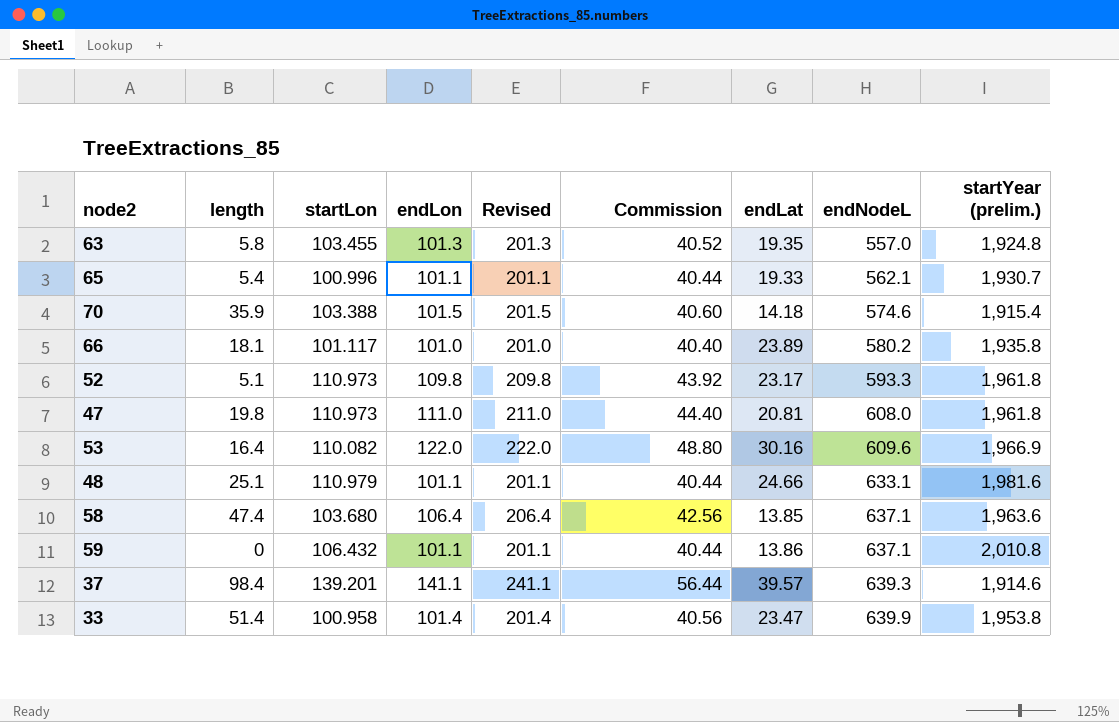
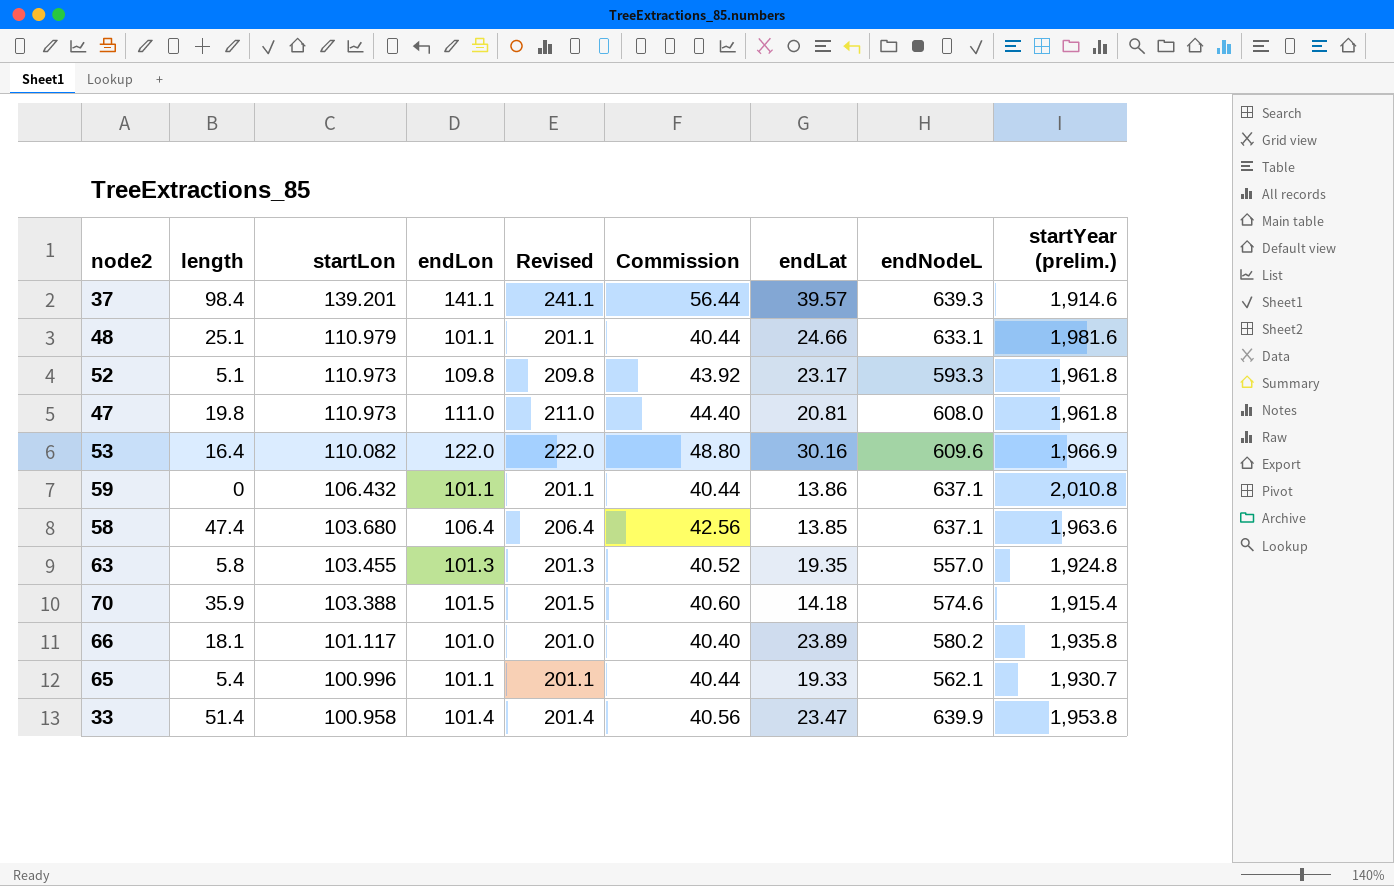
row order: endNodeL ascending -> startLon descending

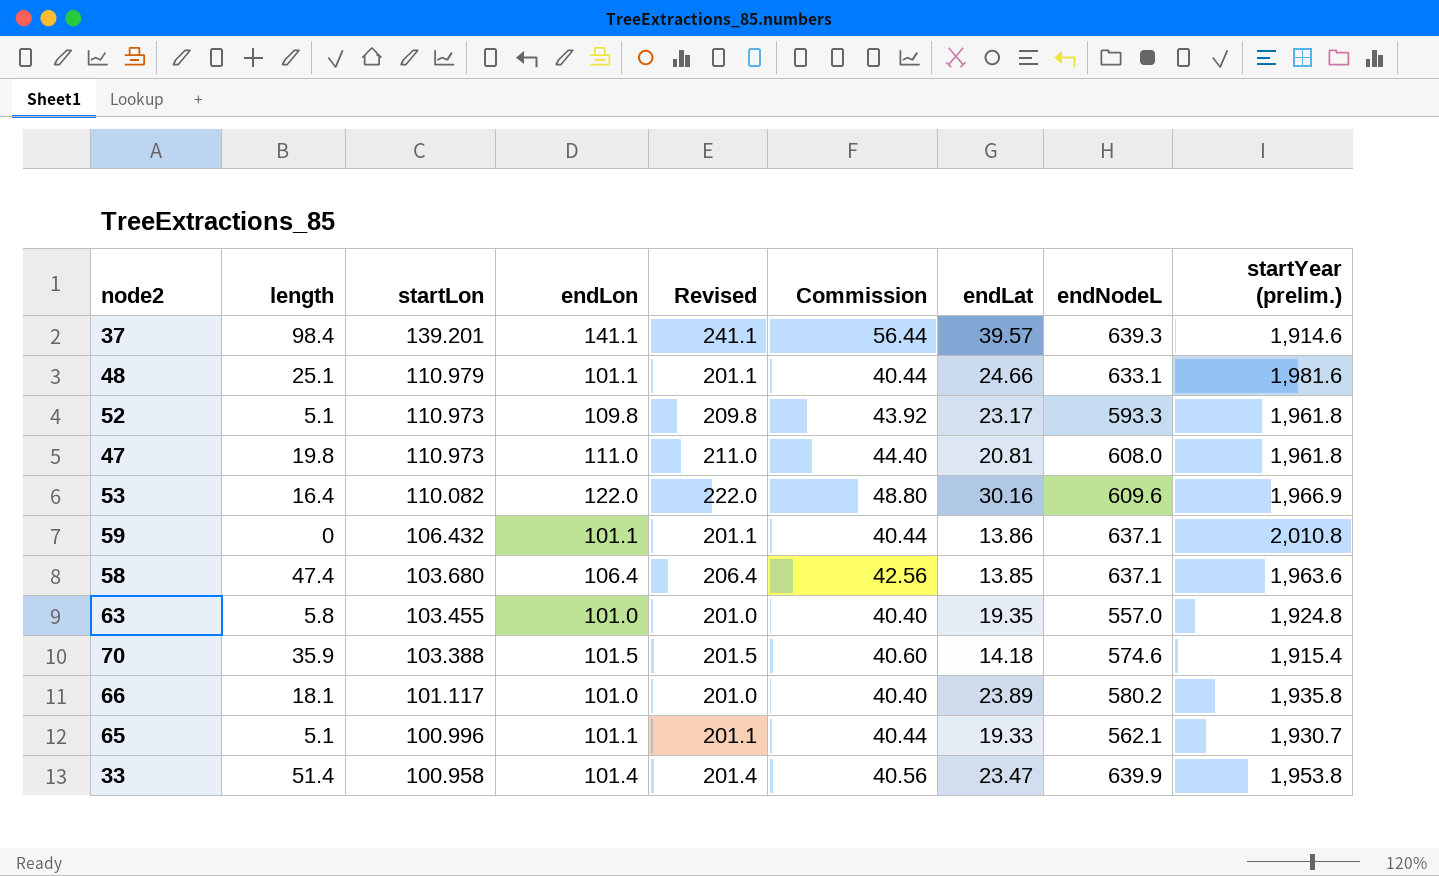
63 | endLon: 101.3 -> 101.0
63 | Revised: 201.3 -> 201.0
63 | Commission: 40.52 -> 40.40
65 | length: 5.4 -> 5.1

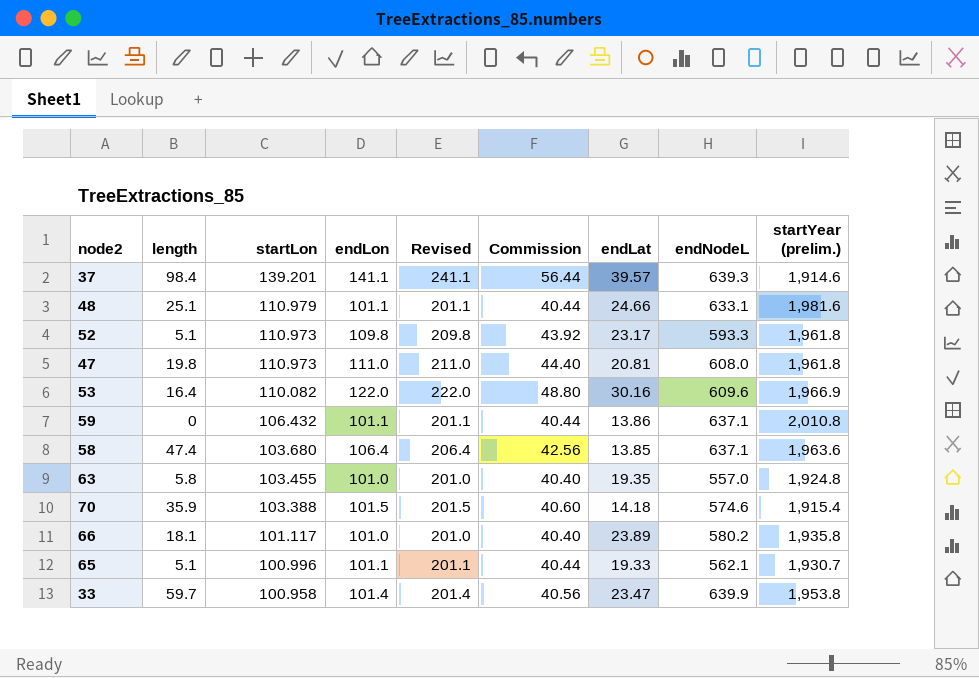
33 | length: 51.4 -> 59.7

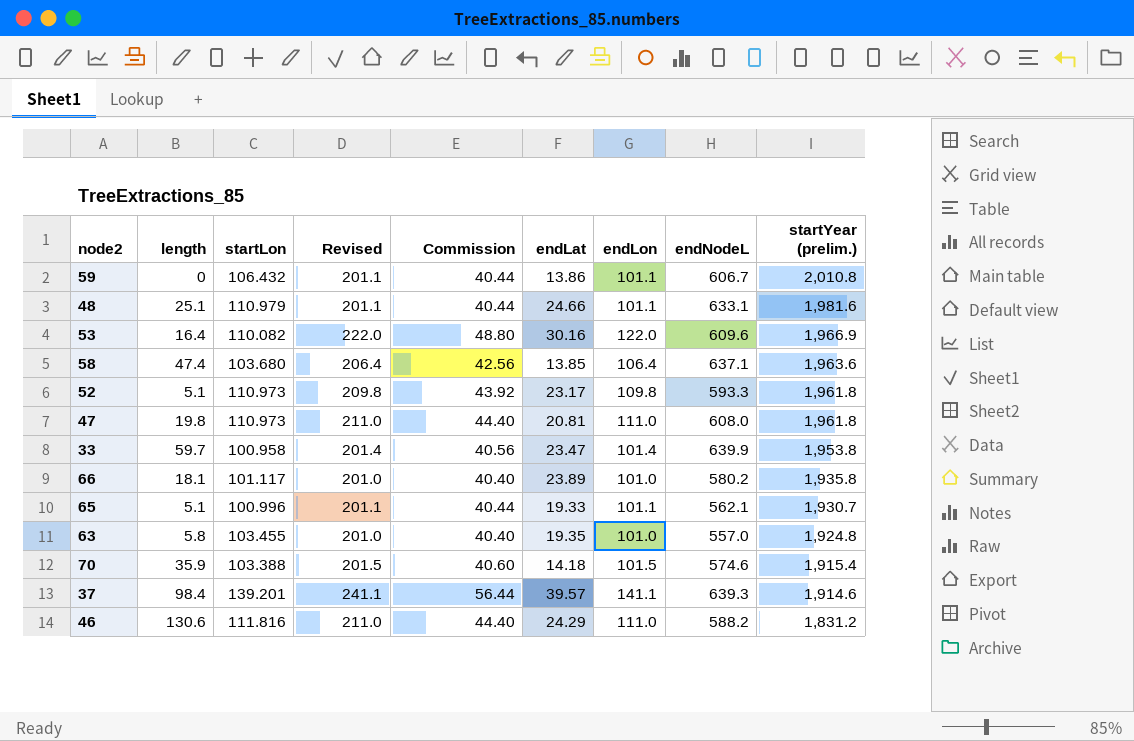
row order: startLon descending -> startYear (prelim.) descending
column endLon | position: 4 -> 7
59 | endNodeL: 637.1 -> 606.7
row 46: none -> 130.6 | 111.816 | 211.0 | 44.40 | 24.29 | 111.0 | 588.2 | 1,831.2

